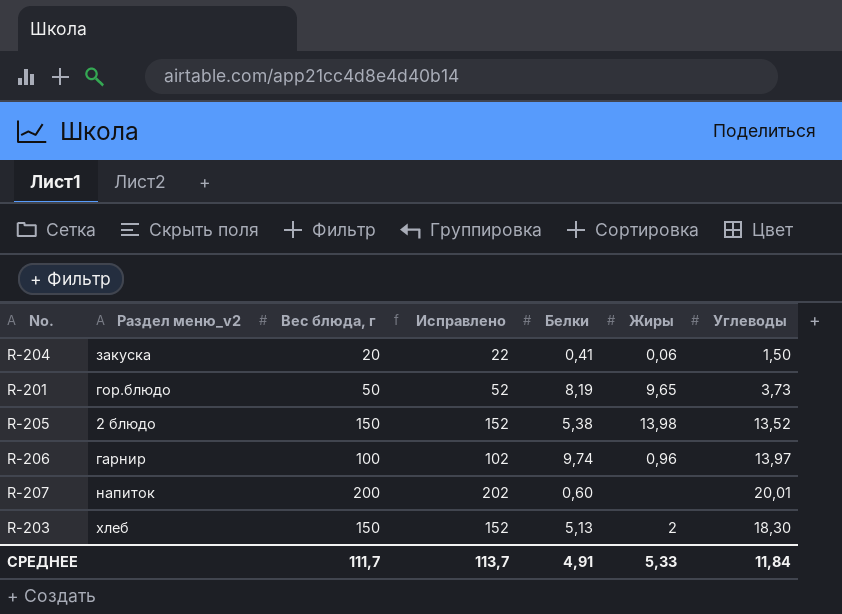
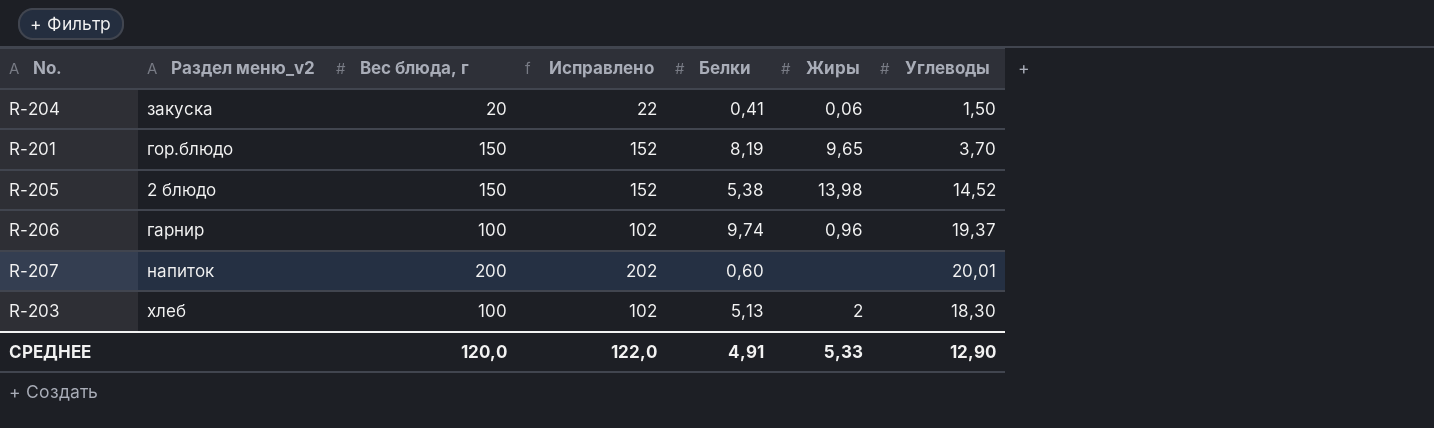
R-201 | Вес блюда, г: 50 -> 150
R-201 | Исправлено: 52 -> 152
R-201 | Углеводы: 3,73 -> 3,70
R-205 | Углеводы: 13,52 -> 14,52
R-206 | Углеводы: 13,97 -> 19,37
R-203 | Вес блюда, г: 150 -> 100
R-203 | Исправлено: 152 -> 102
СРЕДНЕЕ | Вес блюда, г: 111,7 -> 120,0
СРЕДНЕЕ | Исправлено: 113,7 -> 122,0
СРЕДНЕЕ | Углеводы: 11,84 -> 12,90

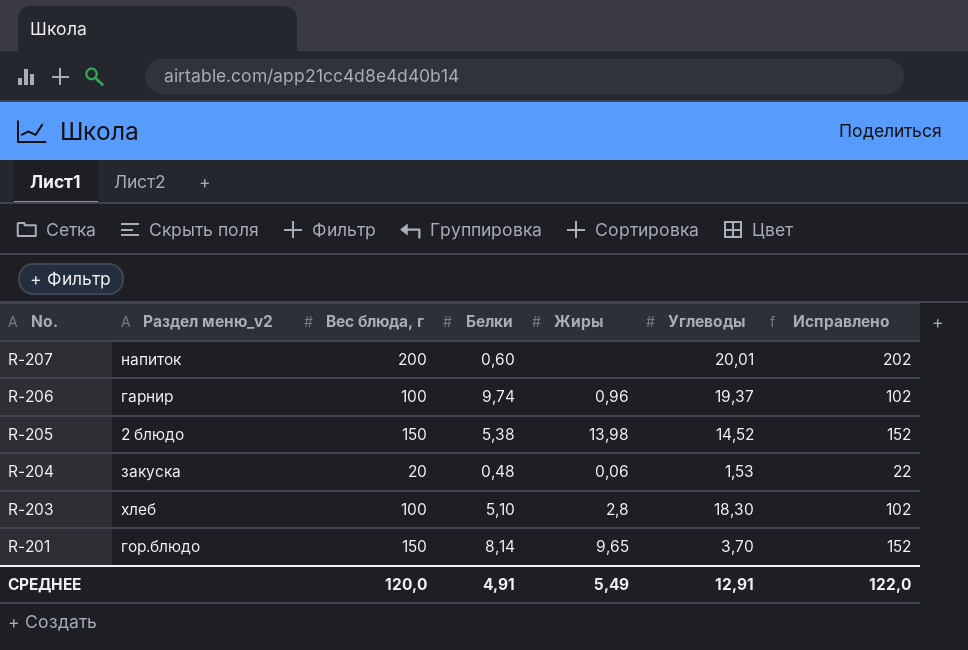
row order: none -> No. descending
column Исправлено | position: 4 -> 7
R-204 | Белки: 0,41 -> 0,48
R-204 | Углеводы: 1,50 -> 1,53
R-203 | Белки: 5,13 -> 5,10
R-203 | Жиры: 2 -> 2,8
R-201 | Белки: 8,19 -> 8,14
СРЕДНЕЕ | Жиры: 5,33 -> 5,49
СРЕДНЕЕ | Углеводы: 12,90 -> 12,91

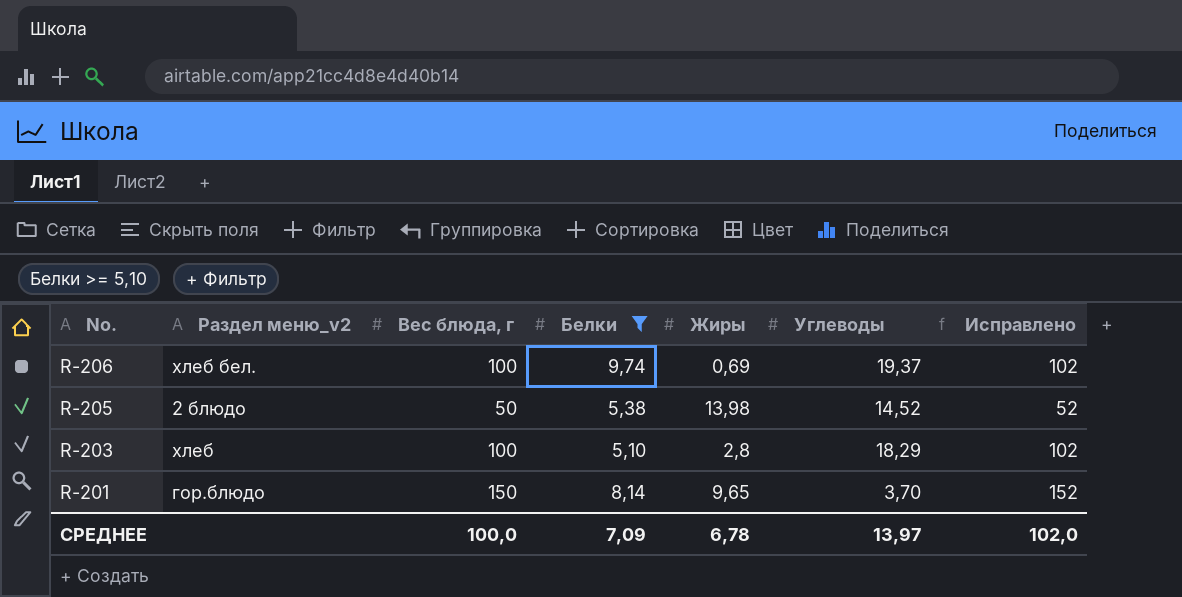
filter: none -> Белки >= 5,10
R-206 | Раздел меню_v2: гарнир -> хлеб бел.
R-206 | Жиры: 0,96 -> 0,69
R-205 | Вес блюда, г: 150 -> 50
R-205 | Исправлено: 152 -> 52
R-203 | Углеводы: 18,30 -> 18,29
СРЕДНЕЕ | Вес блюда, г: 120,0 -> 100,0
СРЕДНЕЕ | Белки: 4,91 -> 7,09
СРЕДНЕЕ | Жиры: 5,49 -> 6,78
СРЕДНЕЕ | Углеводы: 12,91 -> 13,97
СРЕДНЕЕ | Исправлено: 122,0 -> 102,0

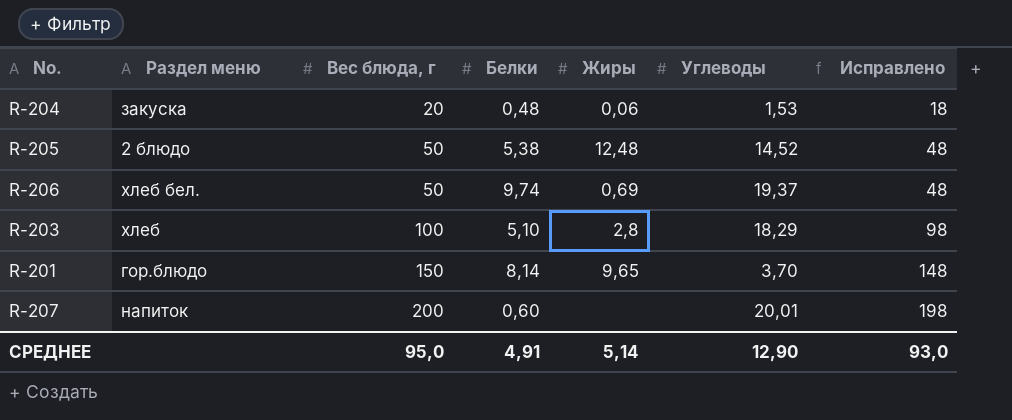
filter: Белки >= 5,10 -> none
row order: No. descending -> Вес блюда, г ascending
column name: Раздел меню_v2 -> Раздел меню
column Исправлено | formula: [Вес блюда, г] + 2 -> [Вес блюда, г] - 2
R-205 | Жиры: 13,98 -> 12,48
R-206 | Вес блюда, г: 100 -> 50
СРЕДНЕЕ | Вес блюда, г: 100,0 -> 95,0
СРЕДНЕЕ | Белки: 7,09 -> 4,91
СРЕДНЕЕ | Жиры: 6,78 -> 5,14
СРЕДНЕЕ | Углеводы: 13,97 -> 12,90
СРЕДНЕЕ | Исправлено: 102,0 -> 93,0

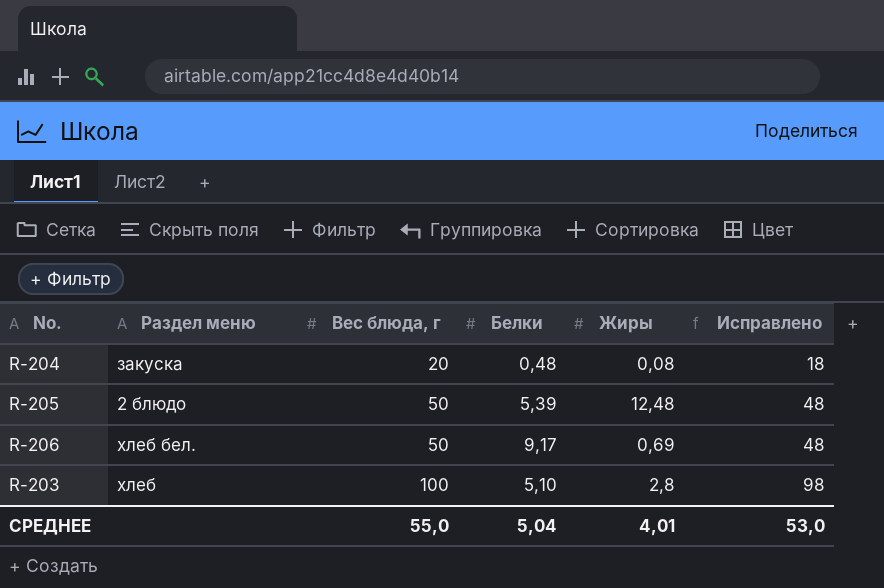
column Углеводы | position: 6 -> none
row R-201: гор.блюдо | 150 | 8,14 | 9,65 | 3,70 | 148 -> none
row R-207: напиток | 200 | 0,60 | none | 20,01 | 198 -> none
R-204 | Жиры: 0,06 -> 0,08
R-205 | Белки: 5,38 -> 5,39
R-206 | Белки: 9,74 -> 9,17
СРЕДНЕЕ | Вес блюда, г: 95,0 -> 55,0
СРЕДНЕЕ | Белки: 4,91 -> 5,04
СРЕДНЕЕ | Жиры: 5,14 -> 4,01
СРЕДНЕЕ | Исправлено: 93,0 -> 53,0

